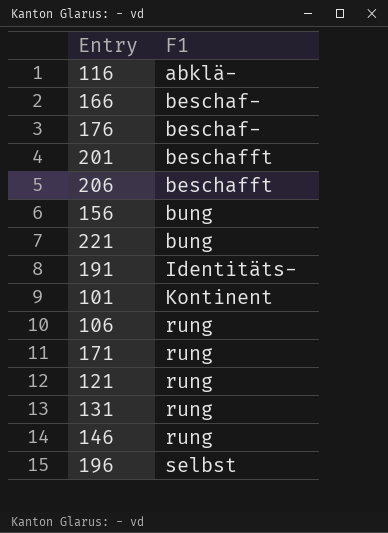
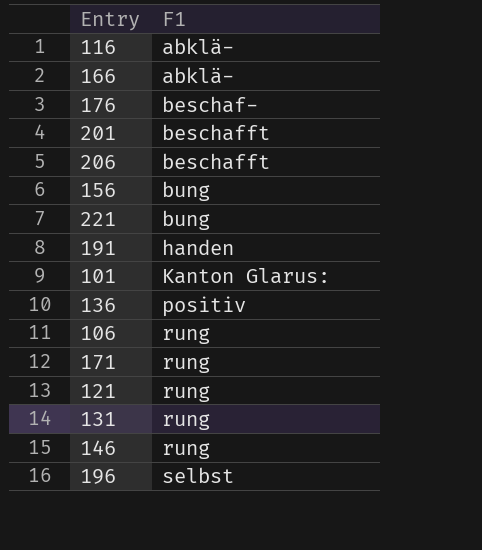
166 | F1: beschaf- -> abklä-
191 | F1: Identitäts- -> handen
101 | F1: Kontinent -> Kanton Glarus:
row 136: none -> positiv

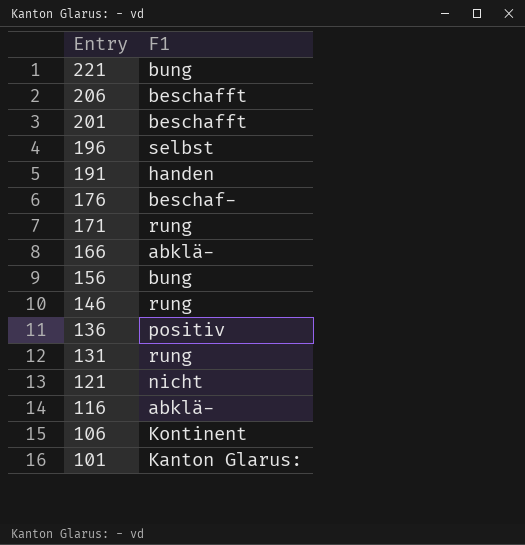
row order: F1 ascending -> Entry descending
121 | F1: rung -> nicht
106 | F1: rung -> Kontinent

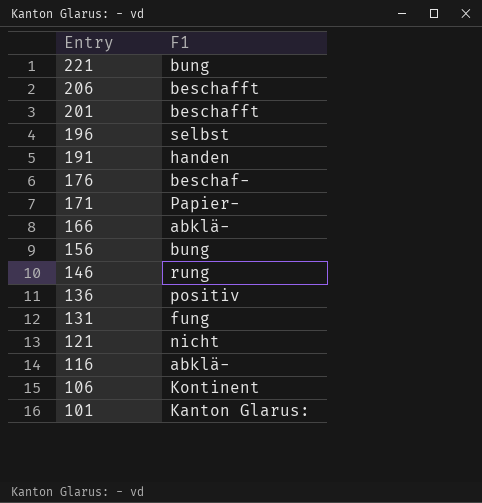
171 | F1: rung -> Papier-
131 | F1: rung -> fung

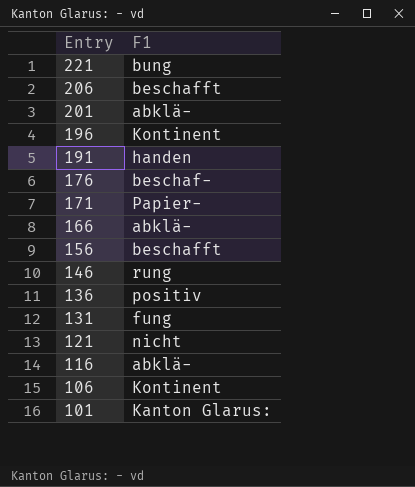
201 | F1: beschafft -> abklä-
196 | F1: selbst -> Kontinent
156 | F1: bung -> beschafft

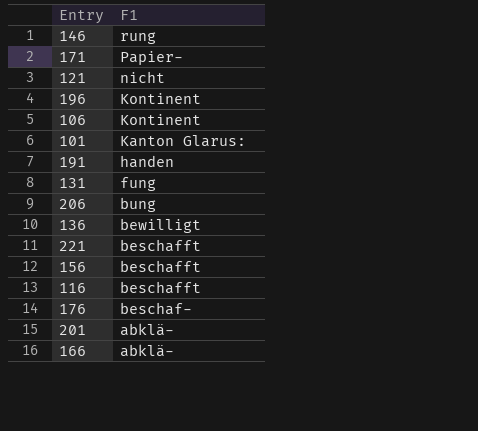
row order: Entry descending -> F1 descending
206 | F1: beschafft -> bung
136 | F1: positiv -> bewilligt
221 | F1: bung -> beschafft
116 | F1: abklä- -> beschafft

